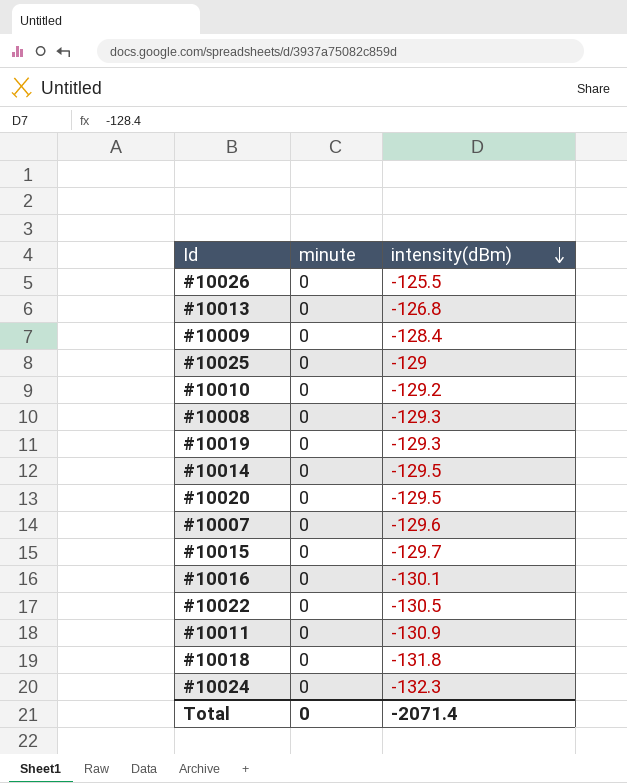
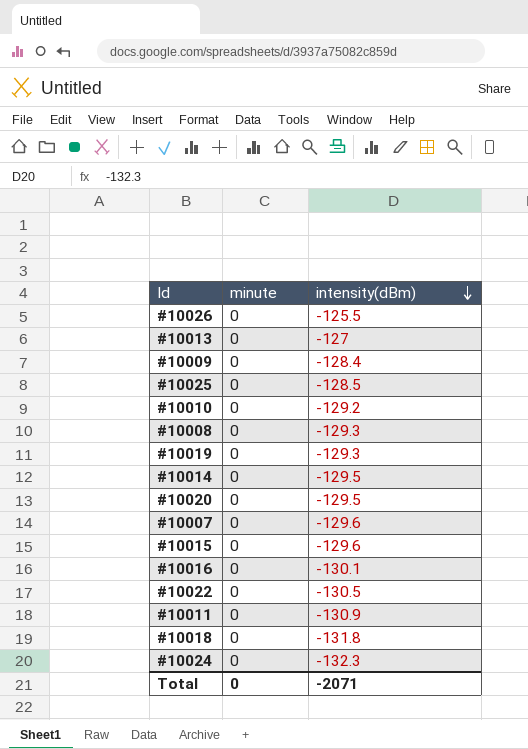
#10013 | intensity(dBm): -126.8 -> -127
#10025 | intensity(dBm): -129 -> -128.5
#10015 | intensity(dBm): -129.7 -> -129.6
Total | intensity(dBm): -2071.4 -> -2071

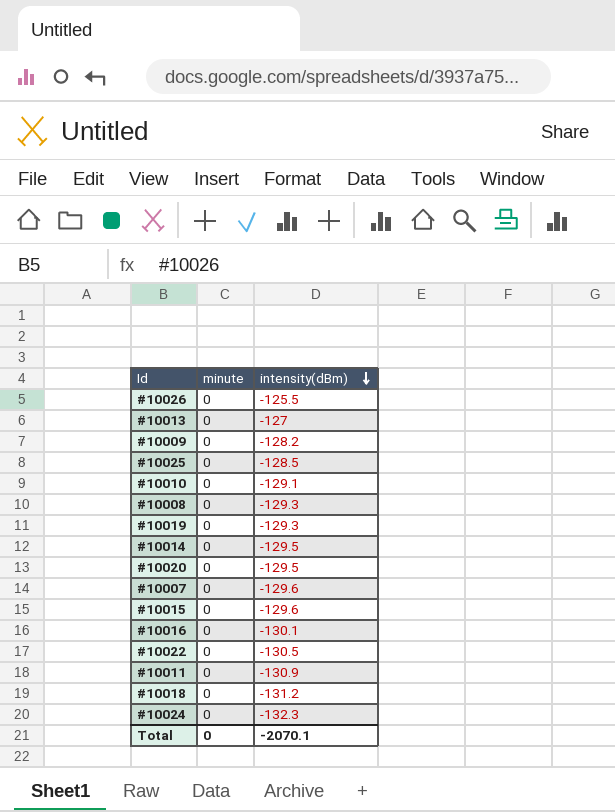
#10009 | intensity(dBm): -128.4 -> -128.2
#10010 | intensity(dBm): -129.2 -> -129.1
#10018 | intensity(dBm): -131.8 -> -131.2
Total | intensity(dBm): -2071 -> -2070.1

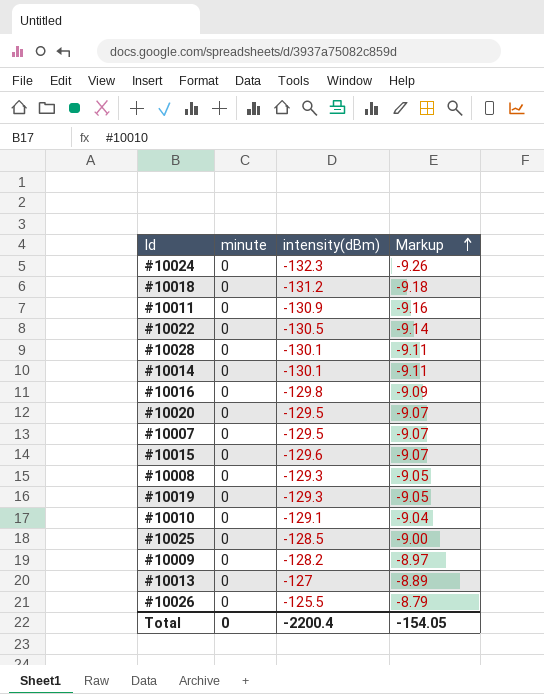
row order: intensity(dBm) descending -> Markup ascending
column Markup | formula: none -> [intensity(dBm)] * 0.07
row #10028: none -> 0 | -130.1 | -9.11
#10014 | intensity(dBm): -129.5 -> -130.1
#10016 | intensity(dBm): -130.1 -> -129.8
#10007 | intensity(dBm): -129.6 -> -129.5
Total | intensity(dBm): -2070.1 -> -2200.4

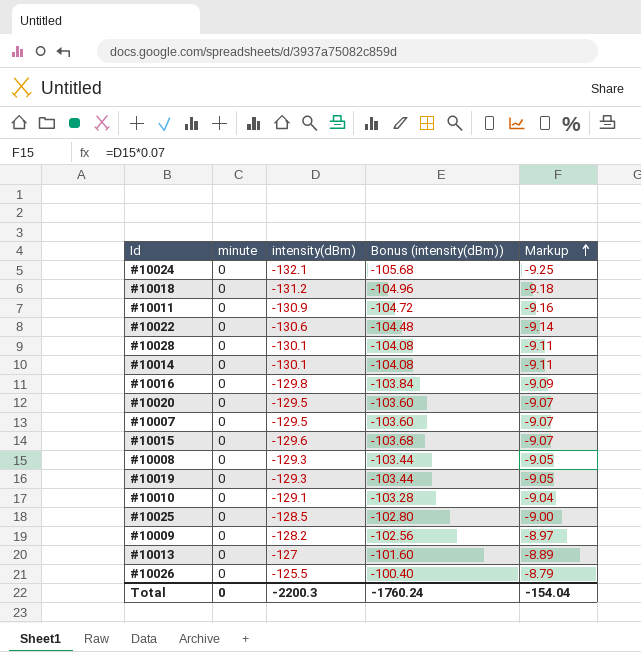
column Bonus (intensity(dBm)) | formula: none -> [intensity(dBm)] * 0.8
#10024 | intensity(dBm): -132.3 -> -132.1
#10024 | Markup: -9.26 -> -9.25
#10022 | intensity(dBm): -130.5 -> -130.6
Total | intensity(dBm): -2200.4 -> -2200.3
Total | Markup: -154.05 -> -154.04

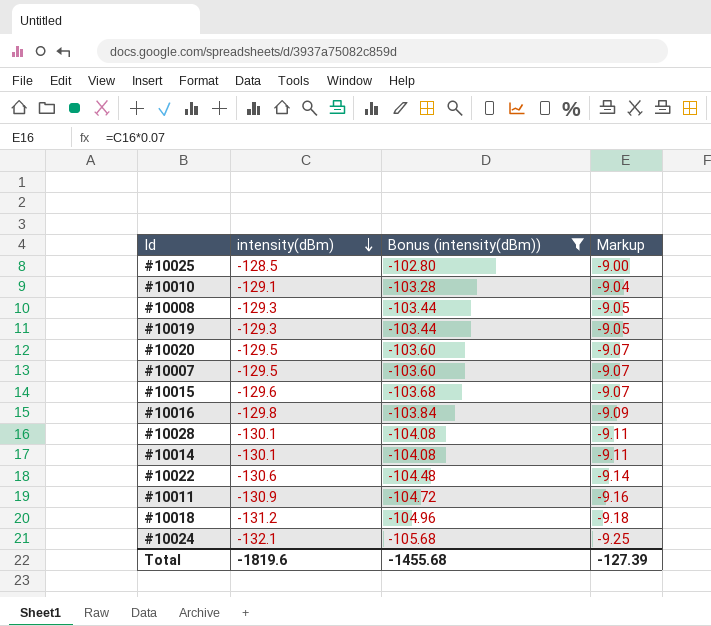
filter: none -> Bonus (intensity(dBm)) <= -102.80
row order: Markup ascending -> intensity(dBm) descending
column minute | position: 2 -> none
Total | intensity(dBm): -2200.3 -> -1819.6
Total | Bonus (intensity(dBm)): -1760.24 -> -1455.68
Total | Markup: -154.04 -> -127.39

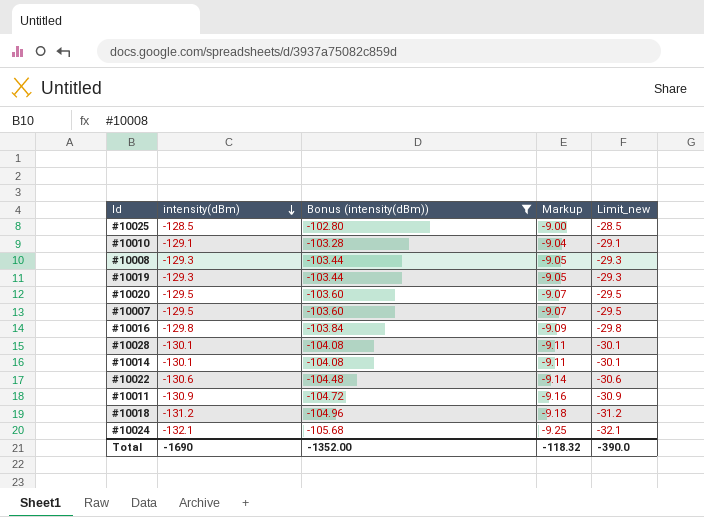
column Limit_new | formula: none -> [intensity(dBm)] + 100
row #10015: -129.6 | -103.68 | -9.07 -> none
Total | intensity(dBm): -1819.6 -> -1690
Total | Bonus (intensity(dBm)): -1455.68 -> -1352.00
Total | Markup: -127.39 -> -118.32

